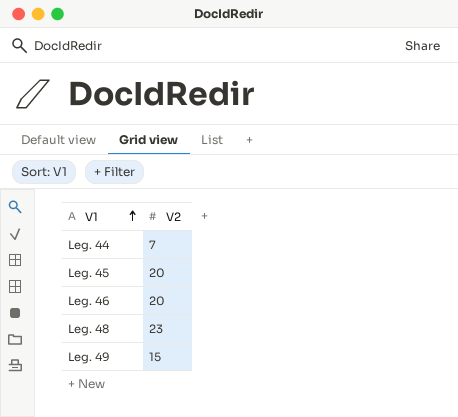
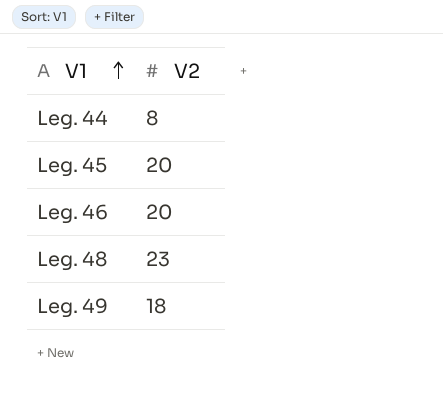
Leg. 44 | V2: 7 -> 8
Leg. 49 | V2: 15 -> 18

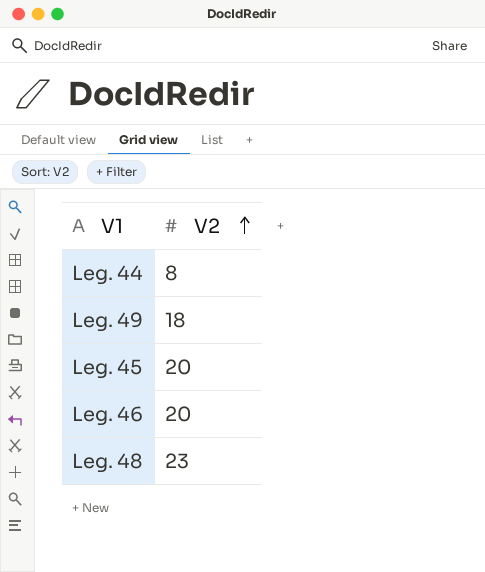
row order: V1 ascending -> V2 ascending

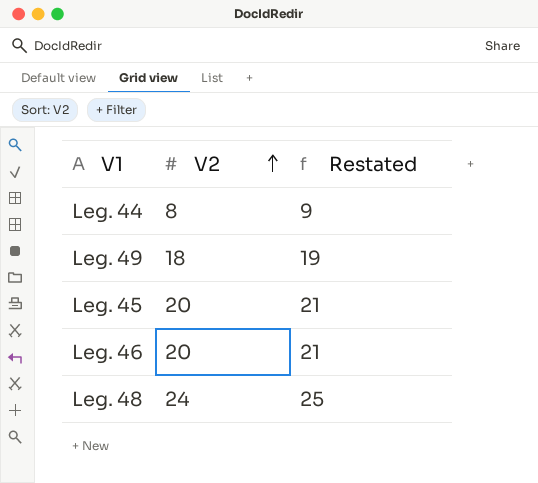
column Restated | formula: none -> [V2] + 1
Leg. 48 | V2: 23 -> 24

